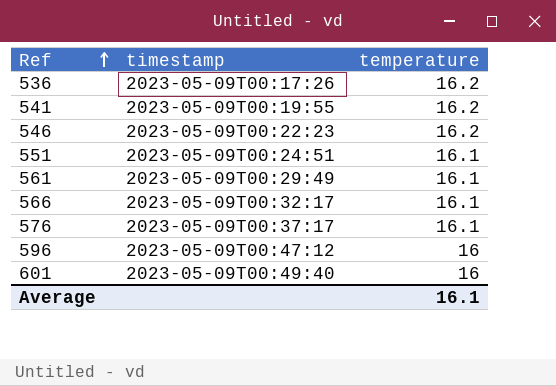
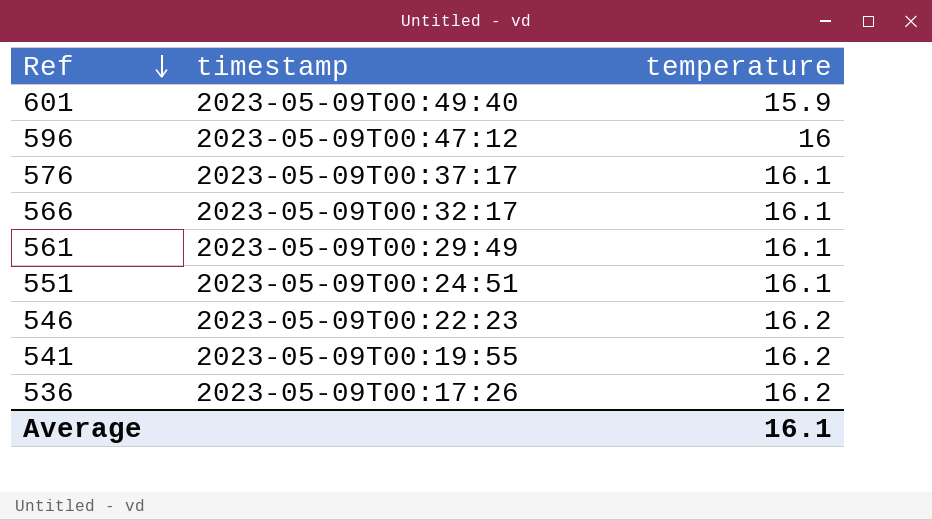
row order: Ref ascending -> Ref descending
601 | temperature: 16 -> 15.9

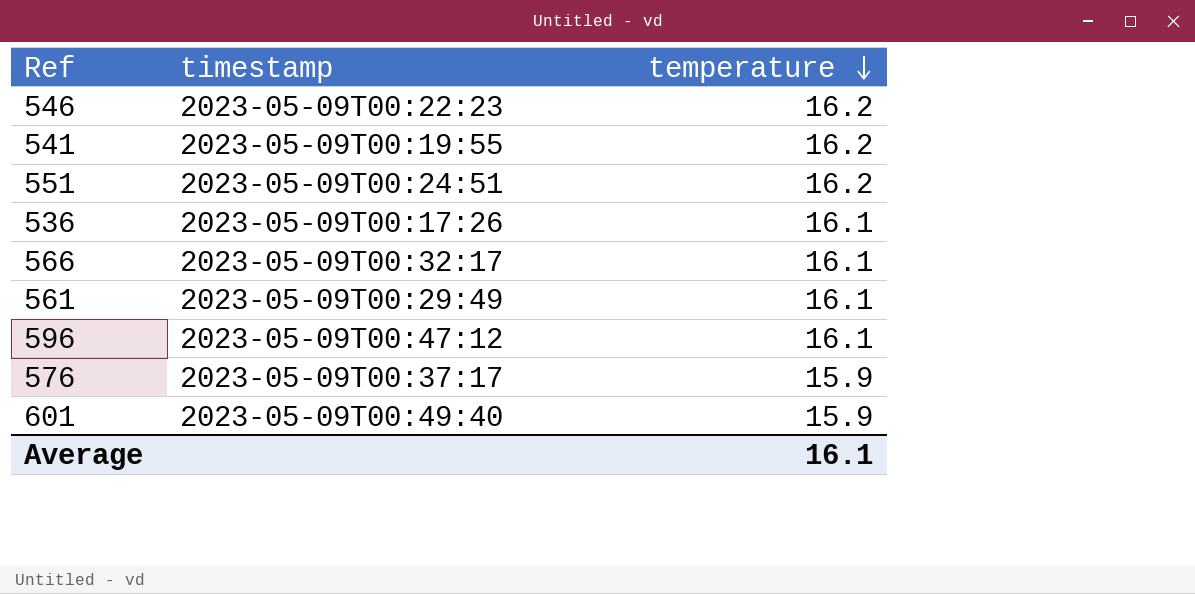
row order: Ref descending -> temperature descending
551 | temperature: 16.1 -> 16.2
536 | temperature: 16.2 -> 16.1
596 | temperature: 16 -> 16.1
576 | temperature: 16.1 -> 15.9

